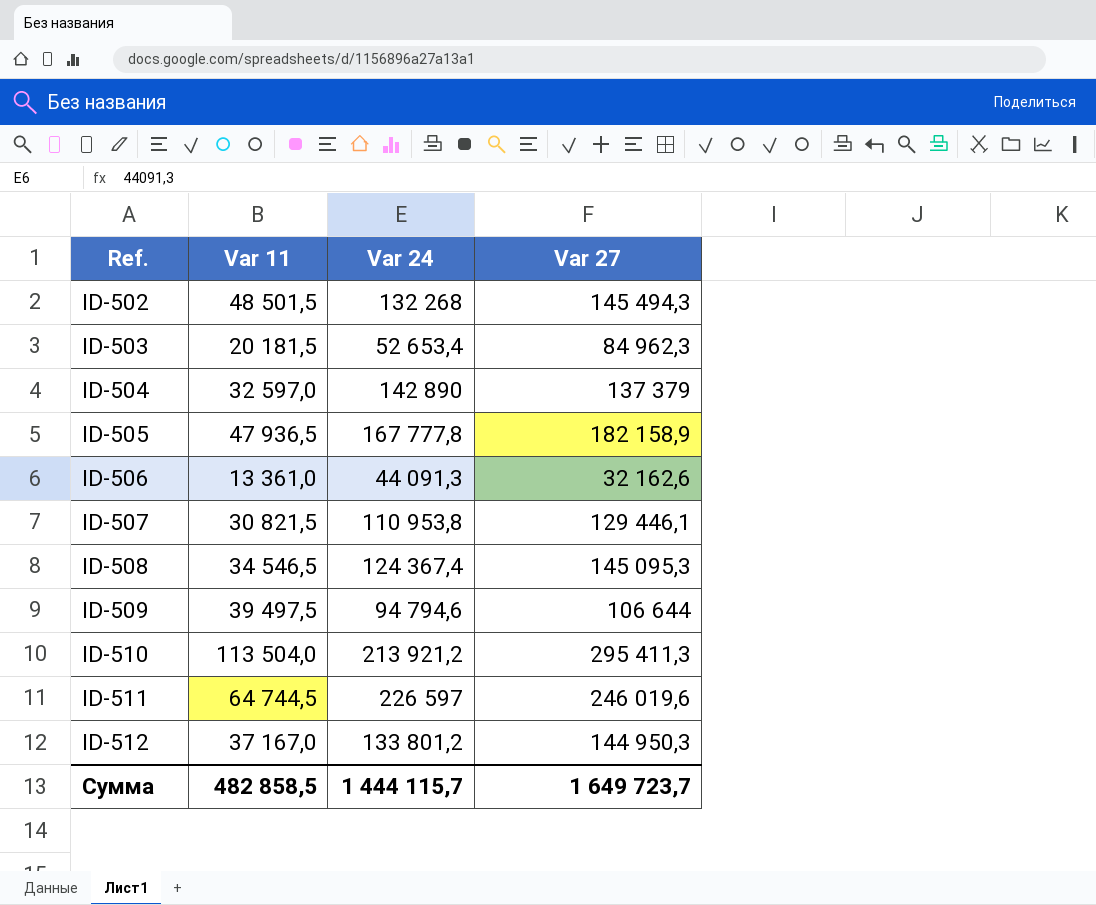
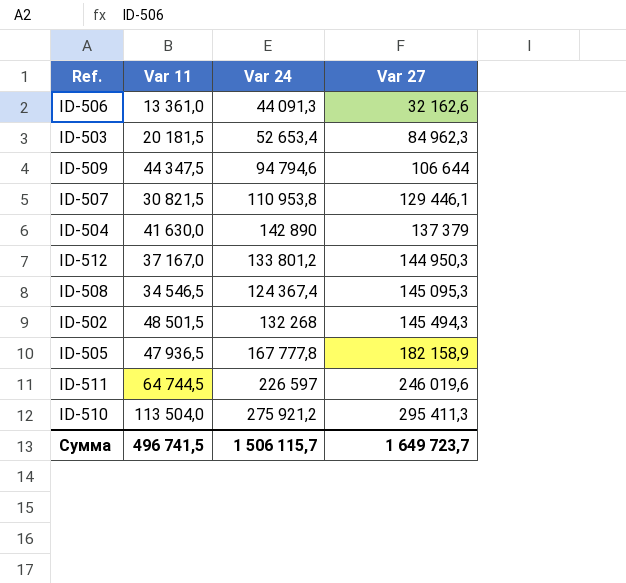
row order: Ref. ascending -> Var 27 ascending
ID-509 | Var 11: 39 497,5 -> 44 347,5
ID-504 | Var 11: 32 597,0 -> 41 630,0
ID-510 | Var 24: 213 921,2 -> 275 921,2
Сумма | Var 11: 482 858,5 -> 496 741,5
Сумма | Var 24: 1 444 115,7 -> 1 506 115,7

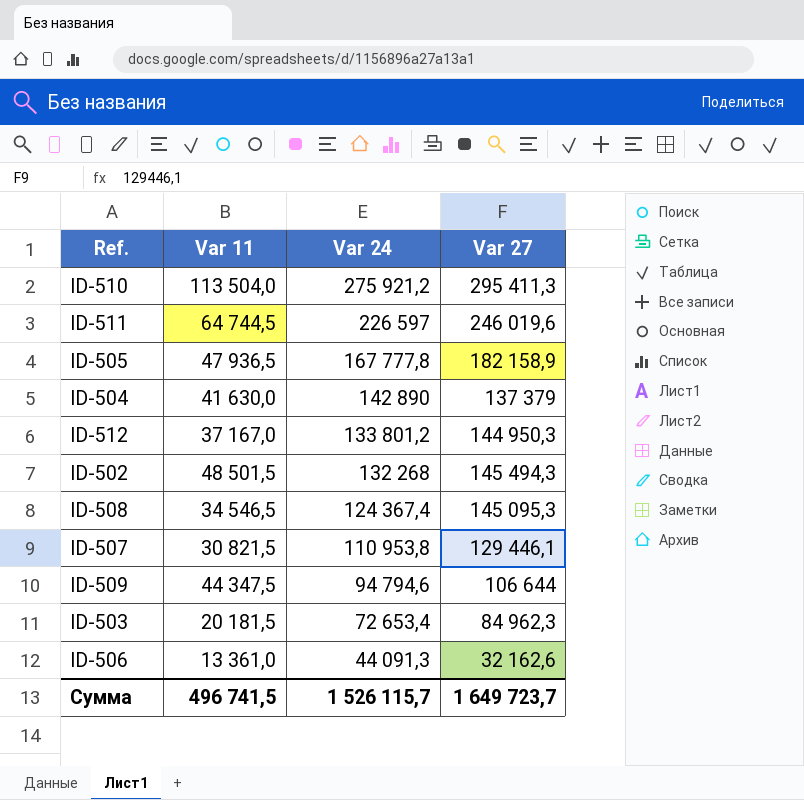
row order: Var 27 ascending -> Var 24 descending
ID-503 | Var 24: 52 653,4 -> 72 653,4
Сумма | Var 24: 1 506 115,7 -> 1 526 115,7

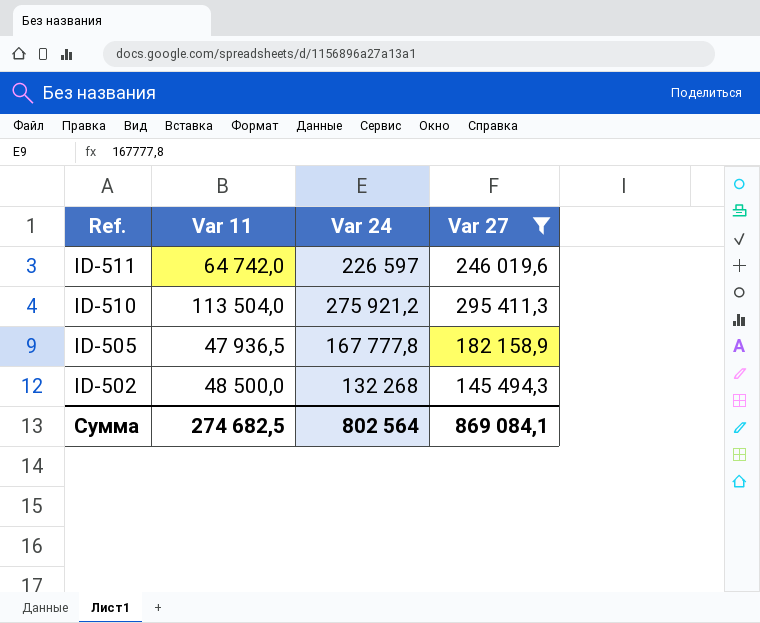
filter: none -> Var 27 >= 145 494,3
row order: Var 24 descending -> Ref. descending
ID-511 | Var 11: 64 744,5 -> 64 742,0
ID-502 | Var 11: 48 501,5 -> 48 500,0
Сумма | Var 11: 496 741,5 -> 274 682,5
Сумма | Var 24: 1 526 115,7 -> 802 564
Сумма | Var 27: 1 649 723,7 -> 869 084,1

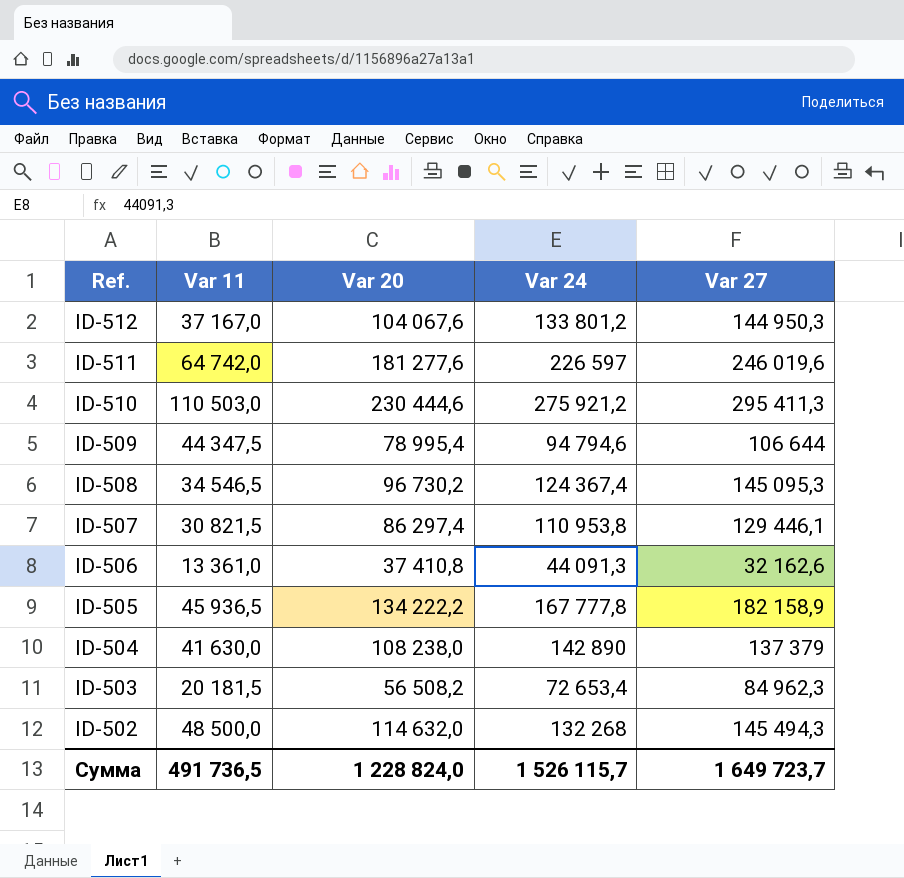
filter: Var 27 >= 145 494,3 -> none
column Var 20 | position: none -> 3
ID-510 | Var 11: 113 504,0 -> 110 503,0
ID-505 | Var 11: 47 936,5 -> 45 936,5
Сумма | Var 11: 274 682,5 -> 491 736,5
Сумма | Var 24: 802 564 -> 1 526 115,7
Сумма | Var 27: 869 084,1 -> 1 649 723,7

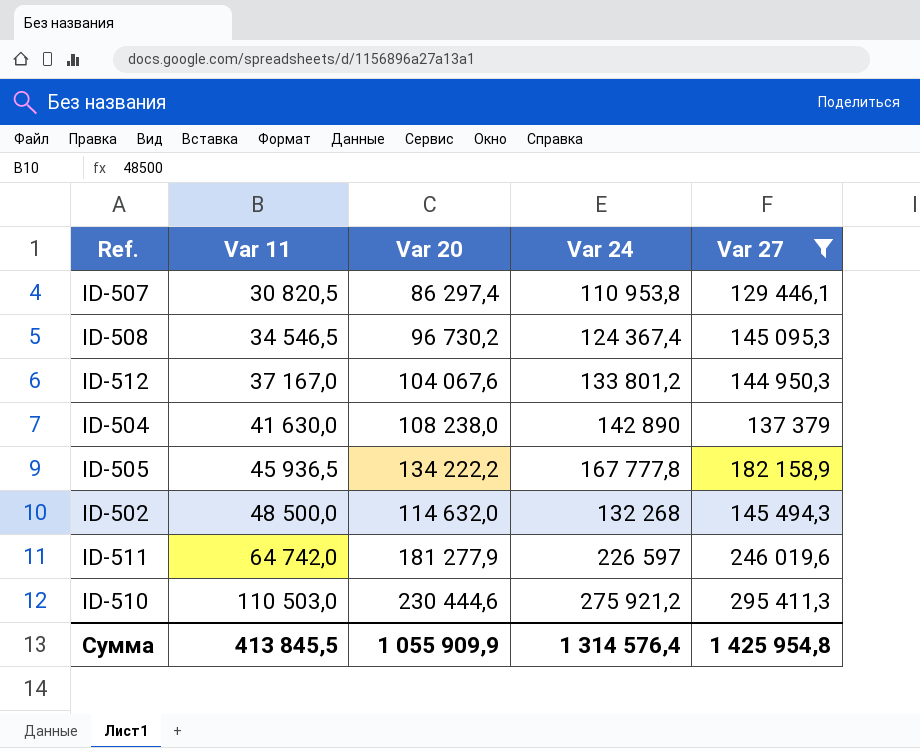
filter: none -> Var 27 >= 129 446,1
row order: Ref. descending -> Var 11 ascending
ID-507 | Var 11: 30 821,5 -> 30 820,5
ID-511 | Var 20: 181 277,6 -> 181 277,9
Сумма | Var 11: 491 736,5 -> 413 845,5
Сумма | Var 20: 1 228 824,0 -> 1 055 909,9
Сумма | Var 24: 1 526 115,7 -> 1 314 576,4
Сумма | Var 27: 1 649 723,7 -> 1 425 954,8

